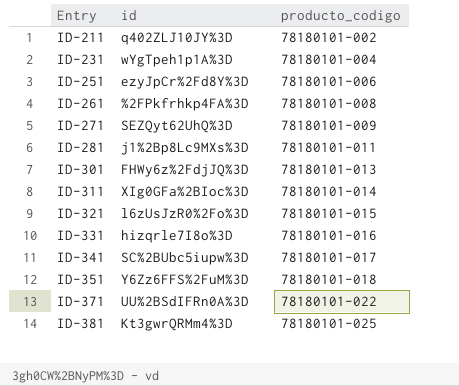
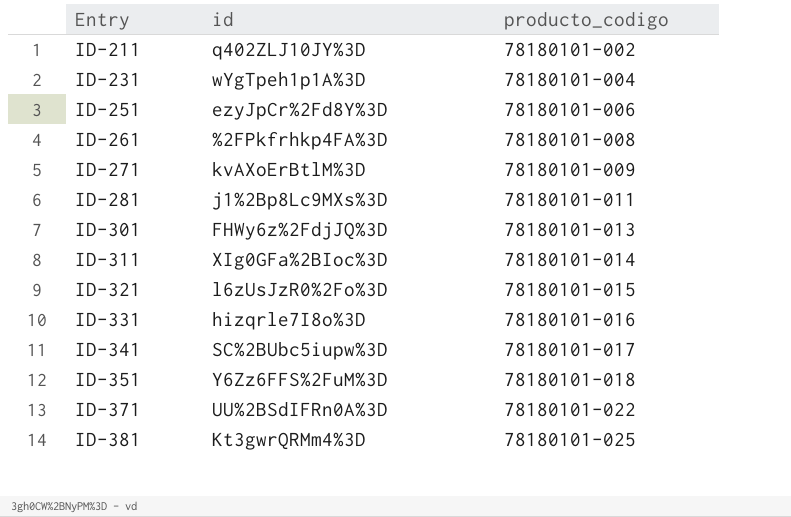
ID-271 | id: SEZQyt62UhQ%3D -> kvAXoErBtlM%3D

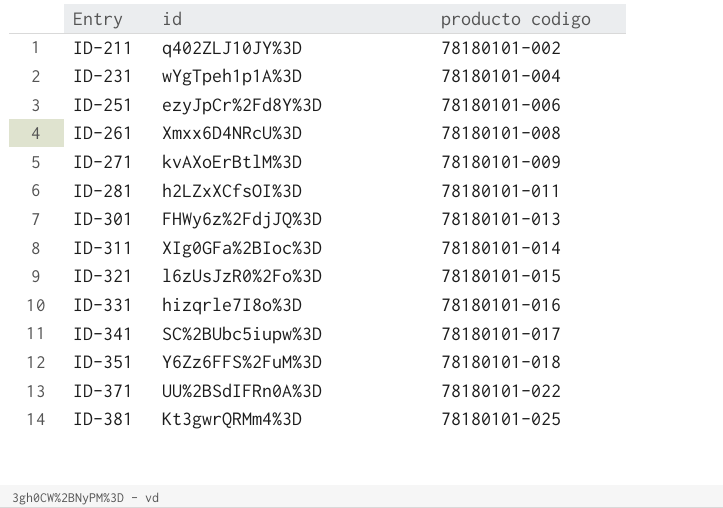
column name: producto_codigo -> producto codigo
ID-261 | id: %2FPkfrhkp4FA%3D -> Xmxx6D4NRcU%3D
ID-281 | id: j1%2Bp8Lc9MXs%3D -> h2LZxXCfsOI%3D

